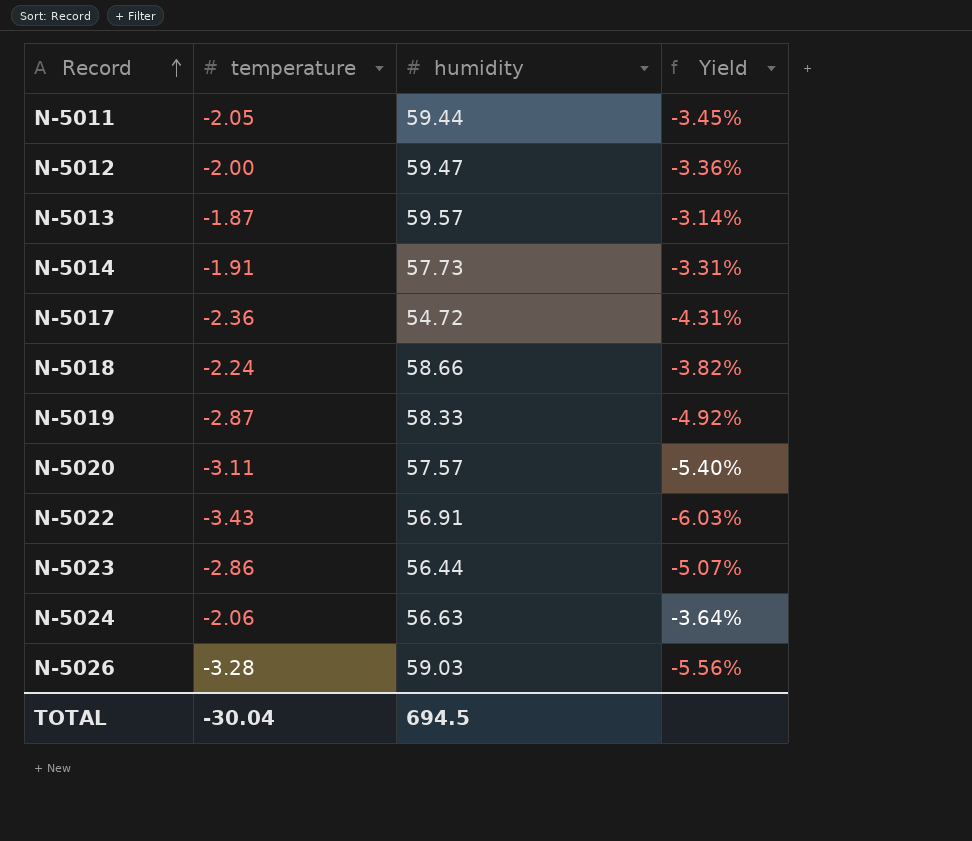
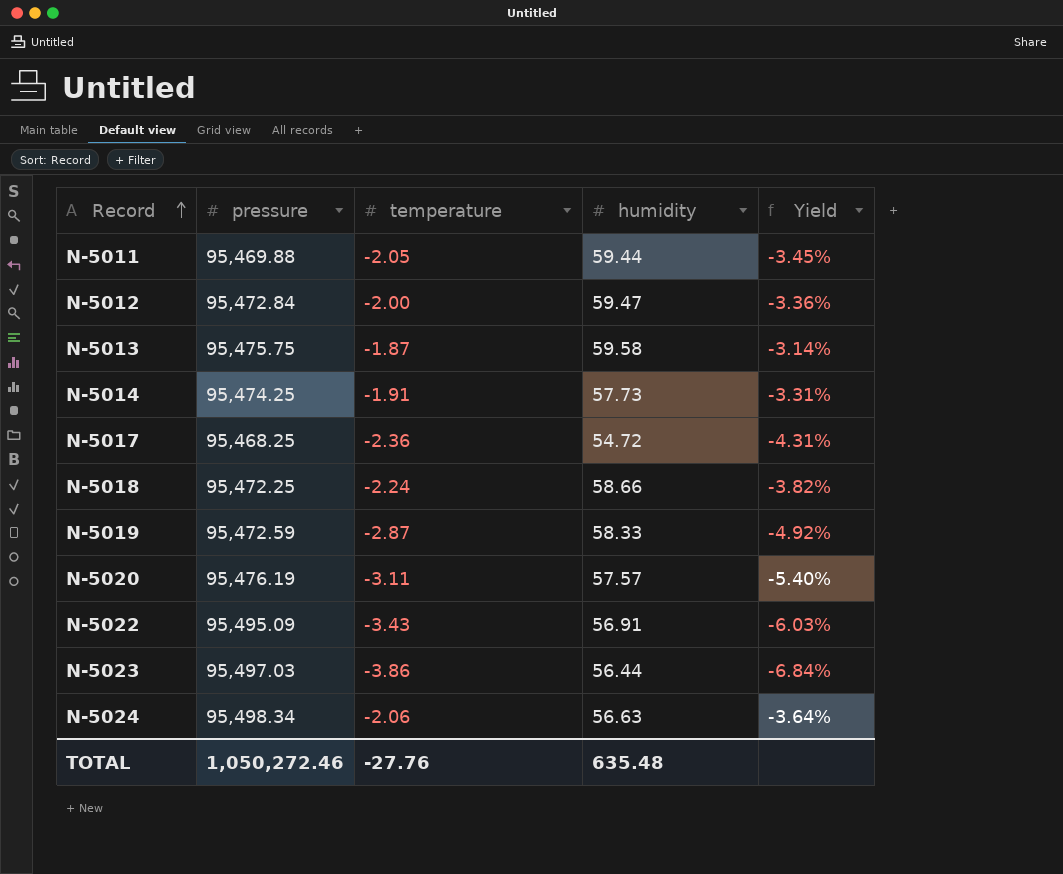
column pressure | position: none -> 2
row N-5026: -3.28 | 59.03 | -5.56% -> none
N-5013 | humidity: 59.57 -> 59.58
N-5023 | temperature: -2.86 -> -3.86
N-5023 | Yield: -5.07% -> -6.84%
TOTAL | temperature: -30.04 -> -27.76
TOTAL | humidity: 694.5 -> 635.48

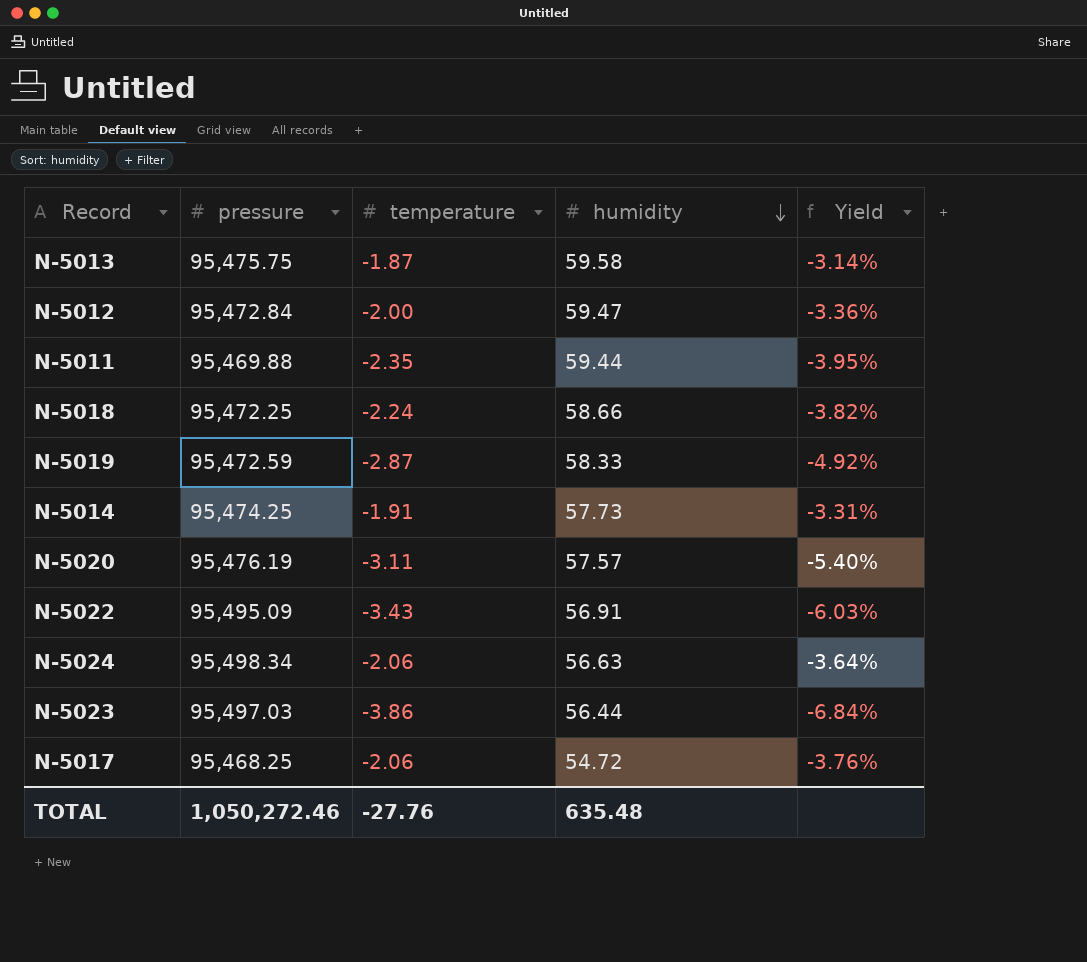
row order: Record ascending -> humidity descending
N-5011 | temperature: -2.05 -> -2.35
N-5011 | Yield: -3.45% -> -3.95%
N-5017 | temperature: -2.36 -> -2.06
N-5017 | Yield: -4.31% -> -3.76%

